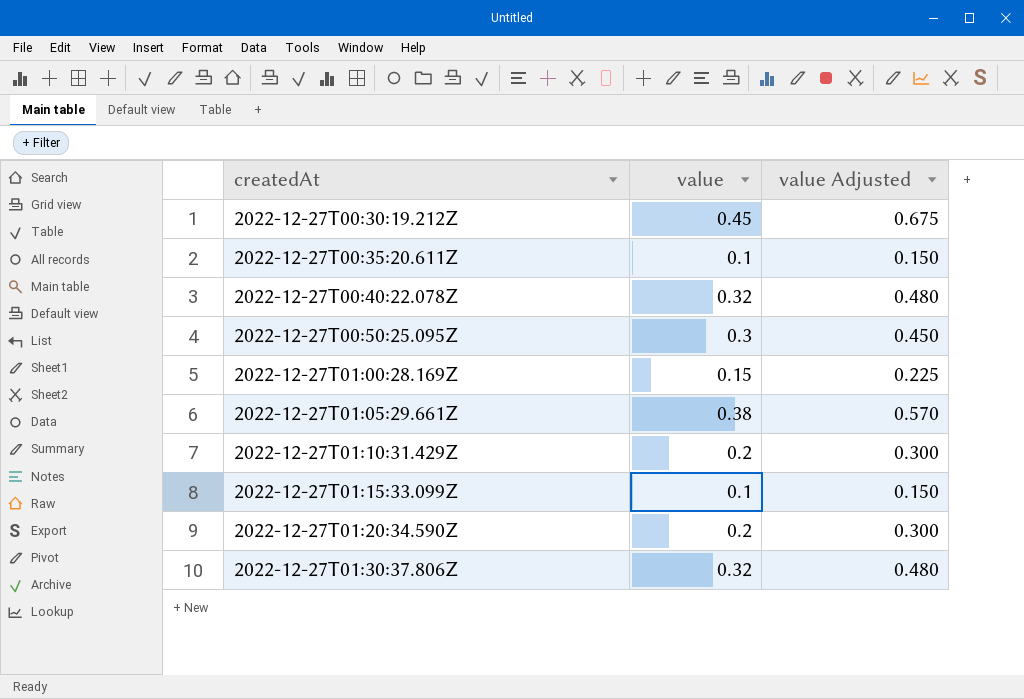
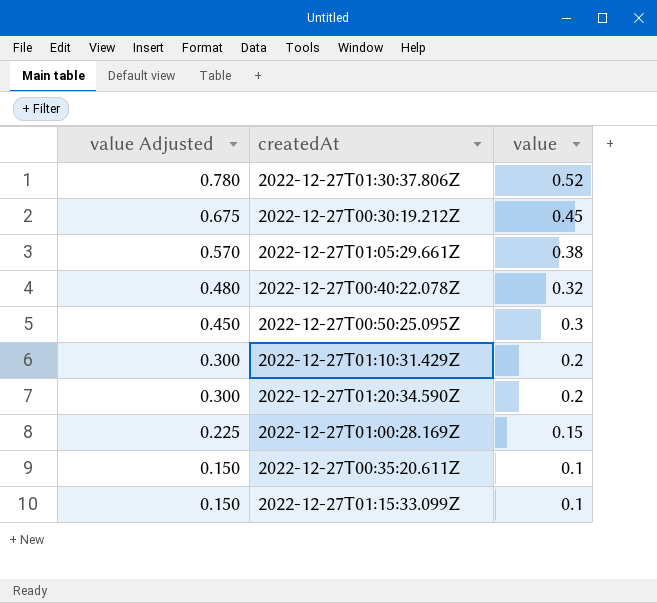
row order: createdAt ascending -> value Adjusted descending
column value Adjusted | position: 3 -> 1
2022-12-27T01:30:37.806Z | value Adjusted: 0.480 -> 0.780
2022-12-27T01:30:37.806Z | value: 0.32 -> 0.52

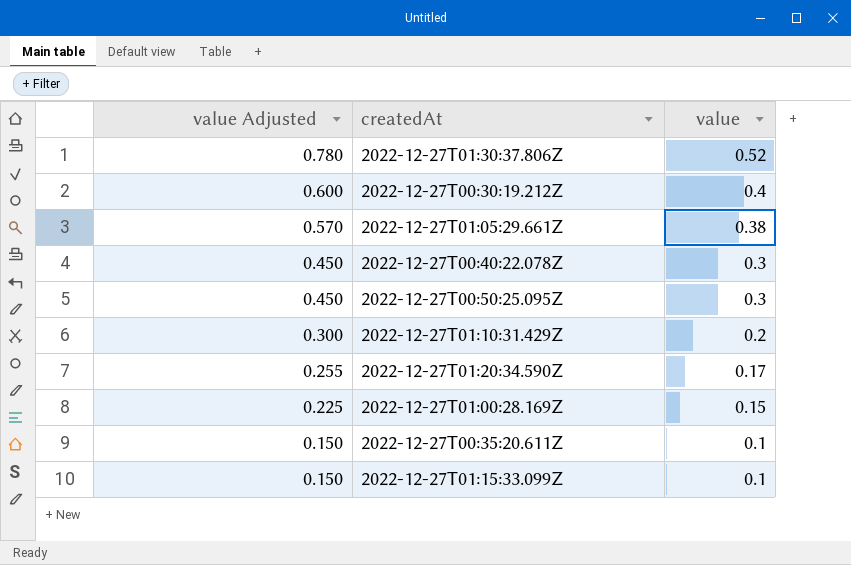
2022-12-27T00:30:19.212Z | value Adjusted: 0.675 -> 0.600
2022-12-27T00:30:19.212Z | value: 0.45 -> 0.4
2022-12-27T00:40:22.078Z | value Adjusted: 0.480 -> 0.450
2022-12-27T00:40:22.078Z | value: 0.32 -> 0.3
2022-12-27T01:20:34.590Z | value Adjusted: 0.300 -> 0.255
2022-12-27T01:20:34.590Z | value: 0.2 -> 0.17

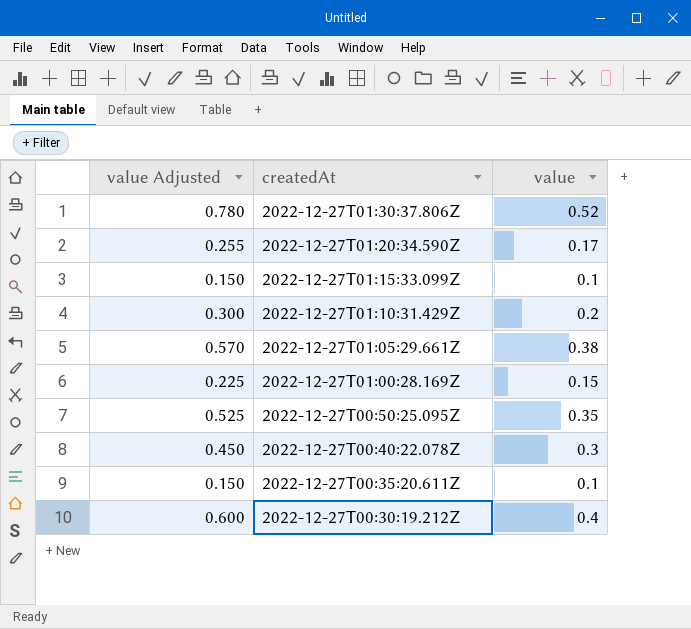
row order: value Adjusted descending -> createdAt descending
2022-12-27T00:50:25.095Z | value Adjusted: 0.450 -> 0.525
2022-12-27T00:50:25.095Z | value: 0.3 -> 0.35

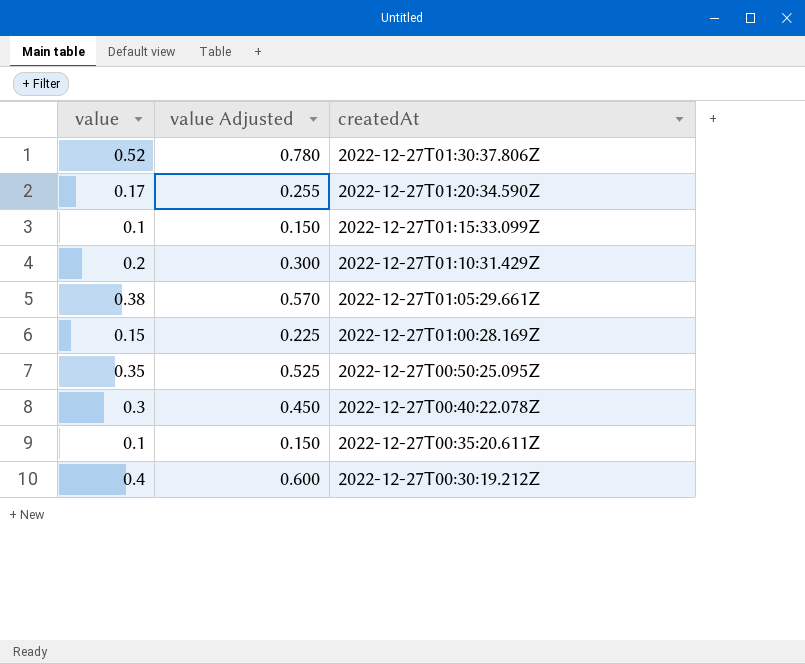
column value | position: 3 -> 1

